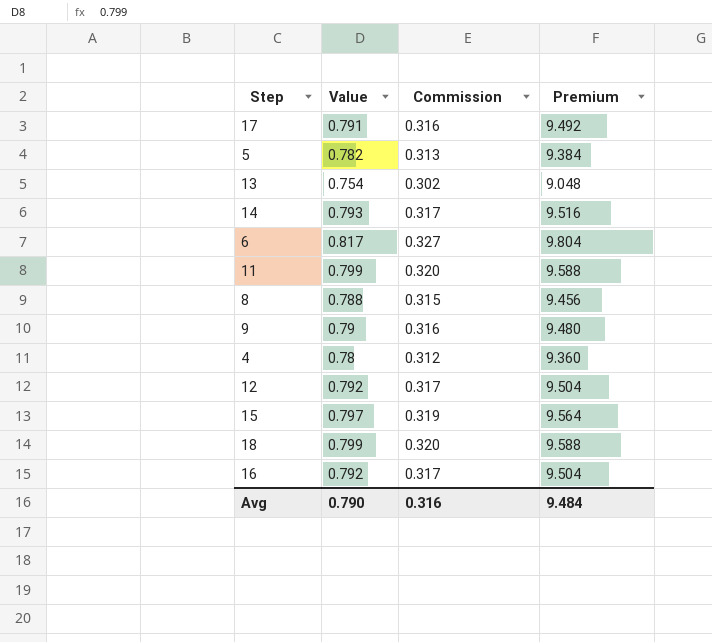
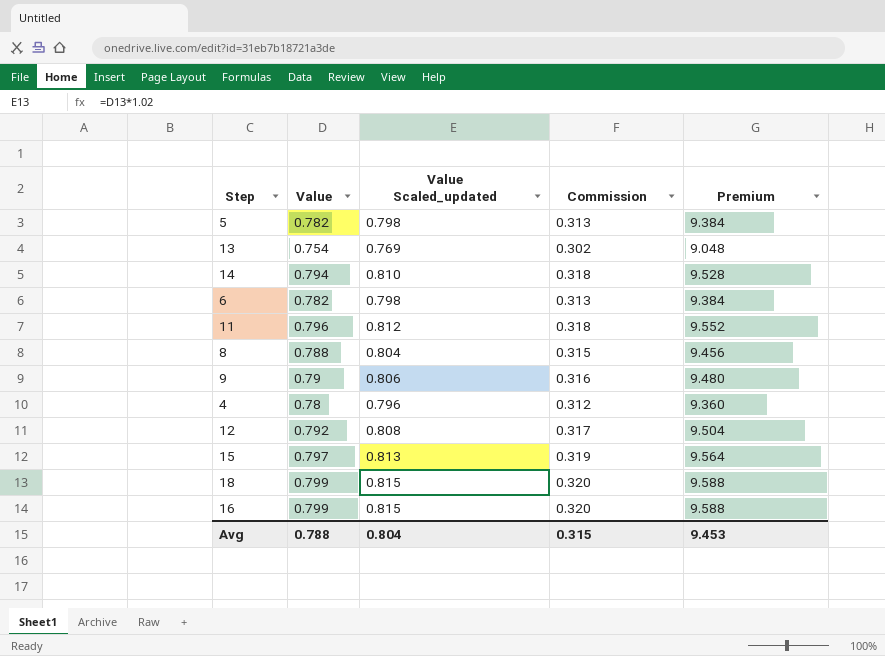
column Value Scaled_updated | formula: none -> [Value] * 1.02
row 17: 0.791 | 0.316 | 9.492 -> none
14 | Value: 0.793 -> 0.794
14 | Commission: 0.317 -> 0.318
14 | Premium: 9.516 -> 9.528
6 | Value: 0.817 -> 0.782
6 | Commission: 0.327 -> 0.313
6 | Premium: 9.804 -> 9.384
11 | Value: 0.799 -> 0.796
11 | Commission: 0.320 -> 0.318
11 | Premium: 9.588 -> 9.552
16 | Value: 0.792 -> 0.799
16 | Commission: 0.317 -> 0.320
16 | Premium: 9.504 -> 9.588
Avg | Value: 0.790 -> 0.788
Avg | Commission: 0.316 -> 0.315
Avg | Premium: 9.484 -> 9.453

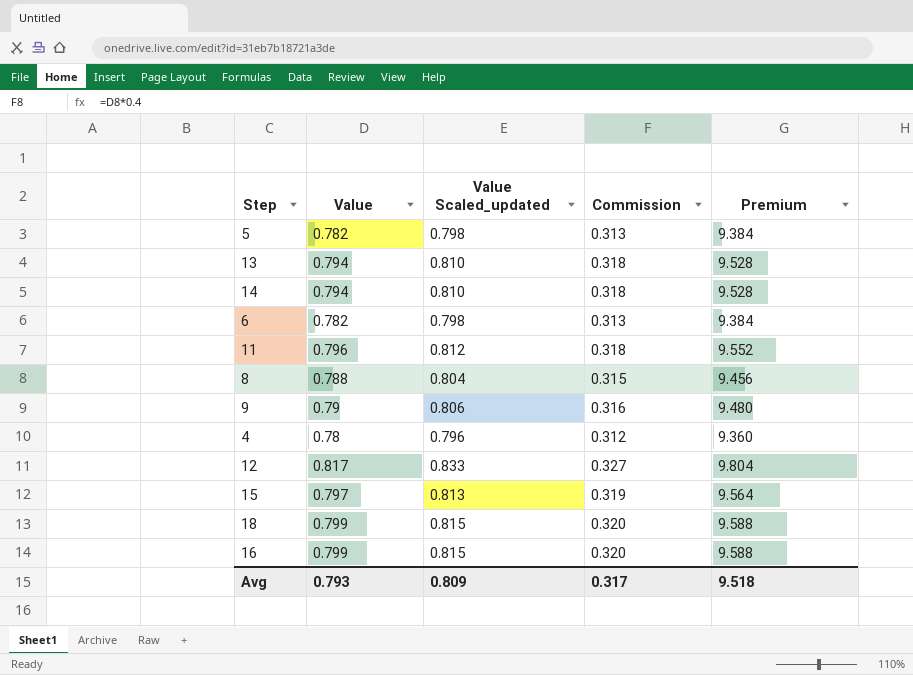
13 | Value: 0.754 -> 0.794
13 | Value Scaled_updated: 0.769 -> 0.810
13 | Commission: 0.302 -> 0.318
13 | Premium: 9.048 -> 9.528
12 | Value: 0.792 -> 0.817
12 | Value Scaled_updated: 0.808 -> 0.833
12 | Commission: 0.317 -> 0.327
12 | Premium: 9.504 -> 9.804
Avg | Value: 0.788 -> 0.793
Avg | Value Scaled_updated: 0.804 -> 0.809
Avg | Commission: 0.315 -> 0.317
Avg | Premium: 9.453 -> 9.518

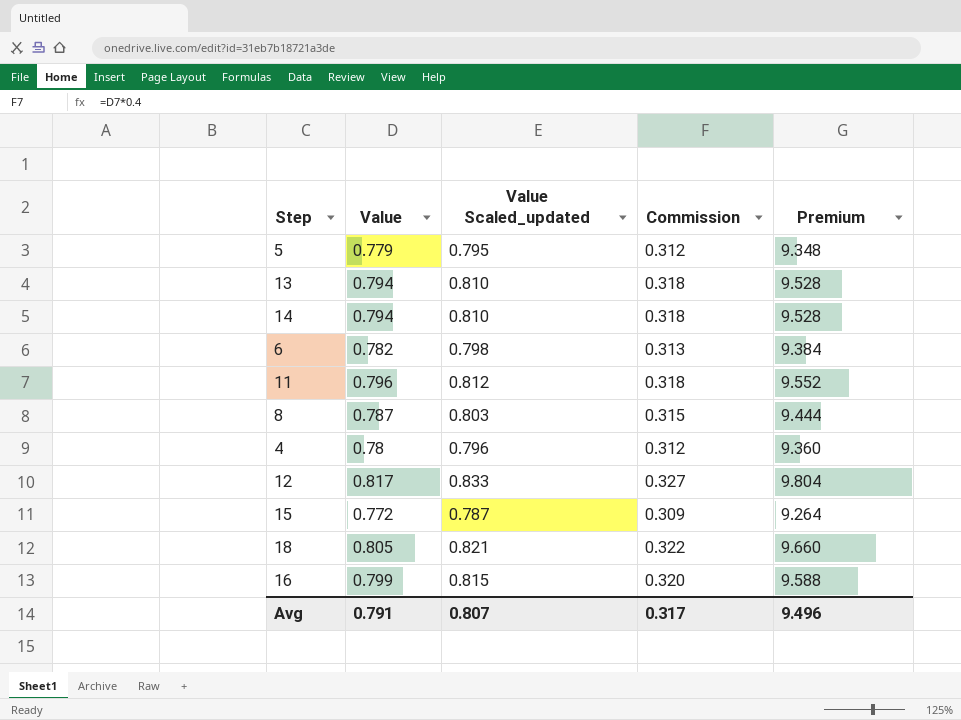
row 9: 0.79 | 0.806 | 0.316 | 9.480 -> none
5 | Value: 0.782 -> 0.779
5 | Value Scaled_updated: 0.798 -> 0.795
5 | Commission: 0.313 -> 0.312
5 | Premium: 9.384 -> 9.348
8 | Value: 0.788 -> 0.787
8 | Value Scaled_updated: 0.804 -> 0.803
8 | Premium: 9.456 -> 9.444
15 | Value: 0.797 -> 0.772
15 | Value Scaled_updated: 0.813 -> 0.787
15 | Commission: 0.319 -> 0.309
15 | Premium: 9.564 -> 9.264
18 | Value: 0.799 -> 0.805
18 | Value Scaled_updated: 0.815 -> 0.821
18 | Commission: 0.320 -> 0.322
18 | Premium: 9.588 -> 9.660
Avg | Value: 0.793 -> 0.791
Avg | Value Scaled_updated: 0.809 -> 0.807
Avg | Premium: 9.518 -> 9.496

